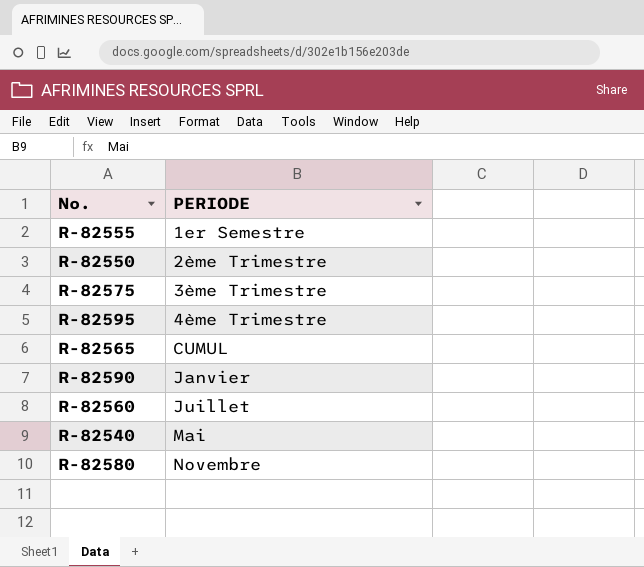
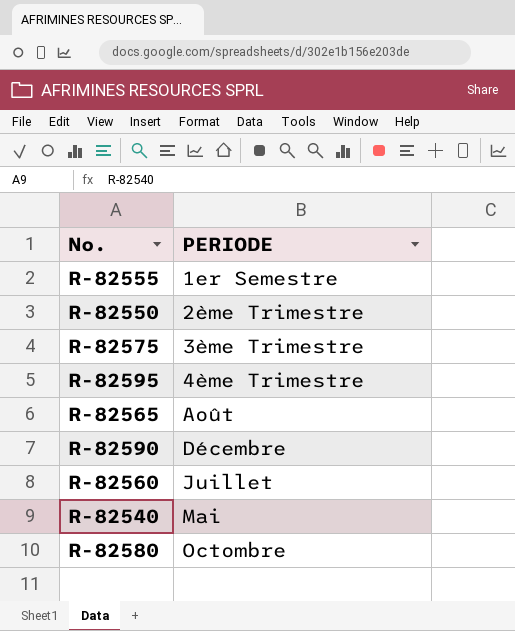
R-82565 | PERIODE: CUMUL -> Août
R-82590 | PERIODE: Janvier -> Décembre
R-82580 | PERIODE: Novembre -> Octombre

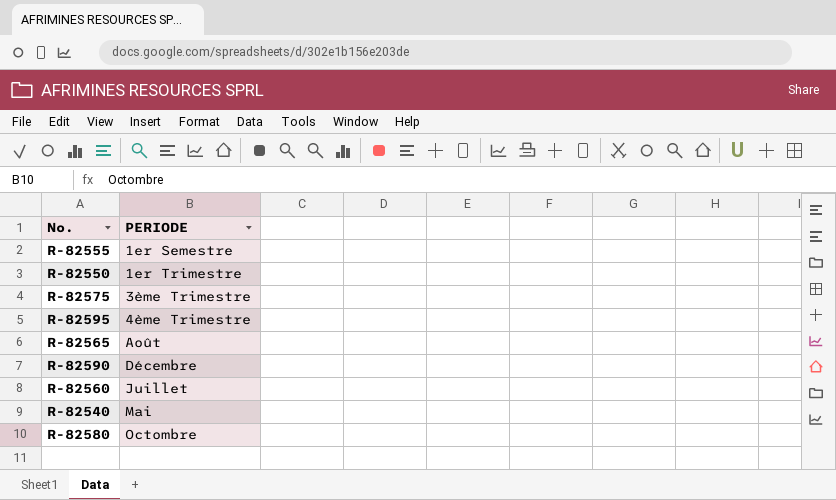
R-82550 | PERIODE: 2ème Trimestre -> 1er Trimestre

